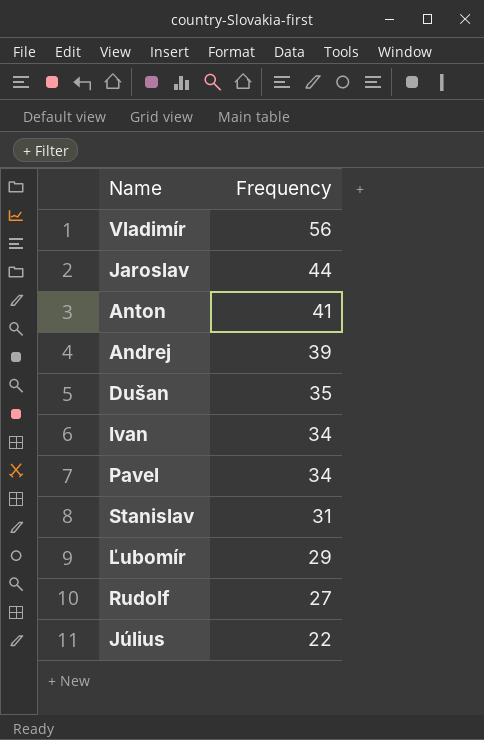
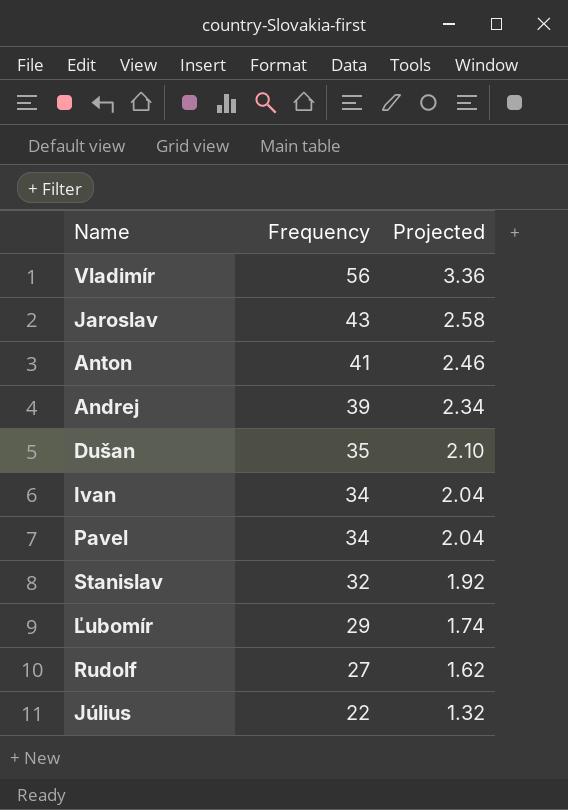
column Projected | formula: none -> [Frequency] * 0.06
Jaroslav | Frequency: 44 -> 43
Stanislav | Frequency: 31 -> 32

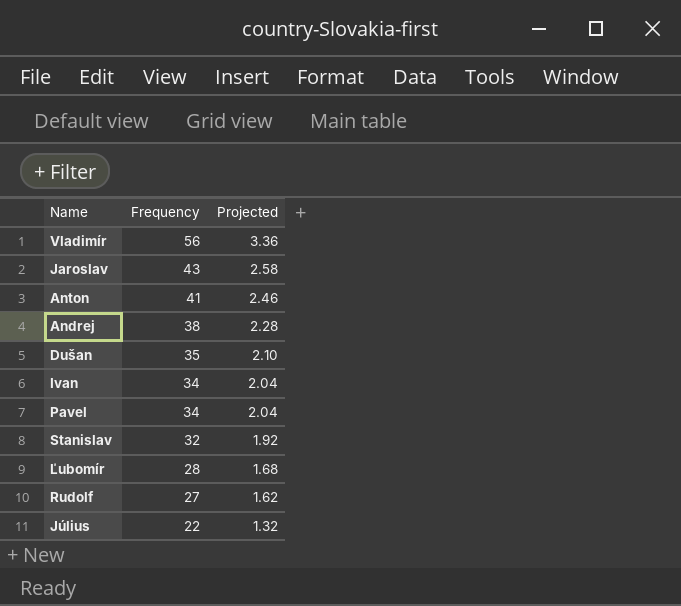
Andrej | Frequency: 39 -> 38
Andrej | Projected: 2.34 -> 2.28
Ľubomír | Frequency: 29 -> 28
Ľubomír | Projected: 1.74 -> 1.68

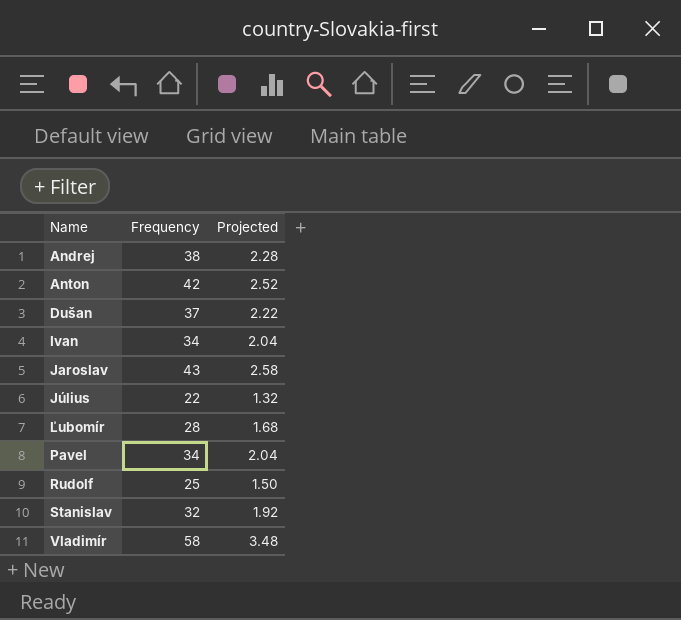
row order: Frequency descending -> Name ascending
Anton | Frequency: 41 -> 42
Anton | Projected: 2.46 -> 2.52
Dušan | Frequency: 35 -> 37
Dušan | Projected: 2.10 -> 2.22
Rudolf | Frequency: 27 -> 25
Rudolf | Projected: 1.62 -> 1.50
Vladimír | Frequency: 56 -> 58
Vladimír | Projected: 3.36 -> 3.48

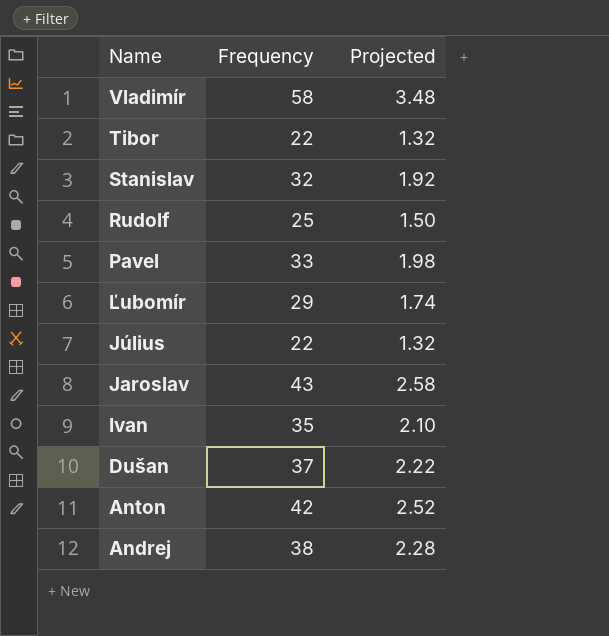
row order: Name ascending -> Name descending
row Tibor: none -> 22 | 1.32
Pavel | Frequency: 34 -> 33
Pavel | Projected: 2.04 -> 1.98
Ľubomír | Frequency: 28 -> 29
Ľubomír | Projected: 1.68 -> 1.74
Ivan | Frequency: 34 -> 35
Ivan | Projected: 2.04 -> 2.10

